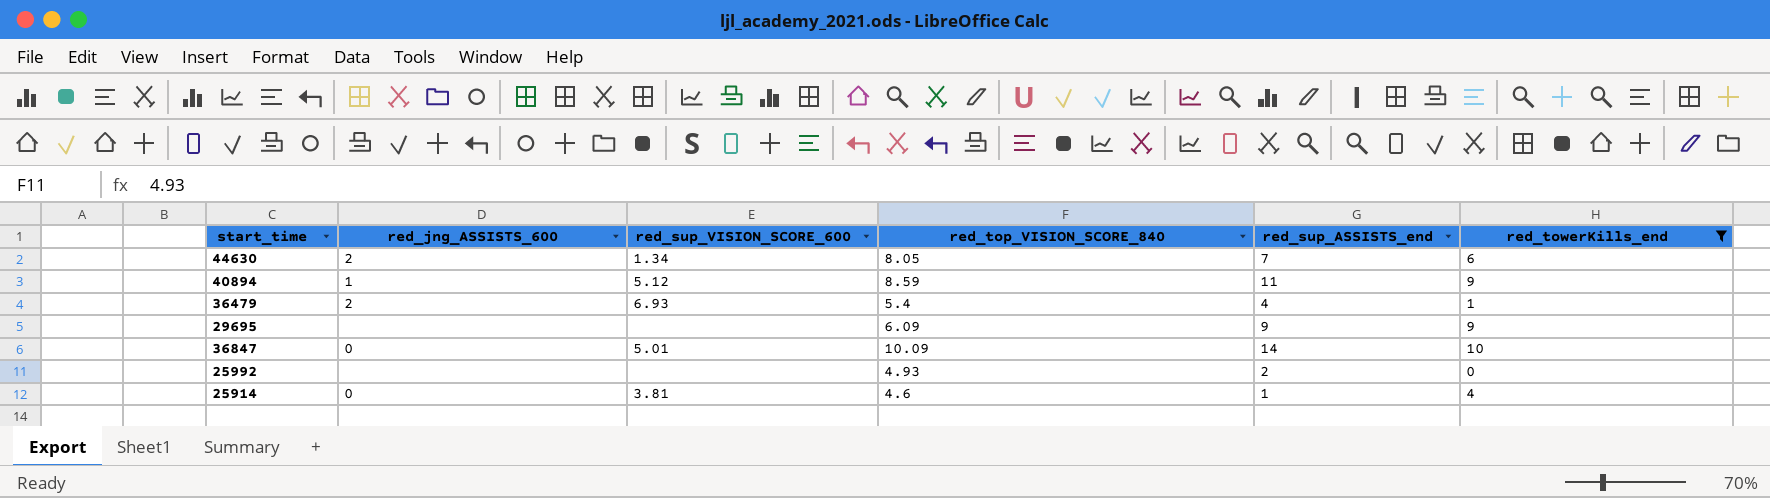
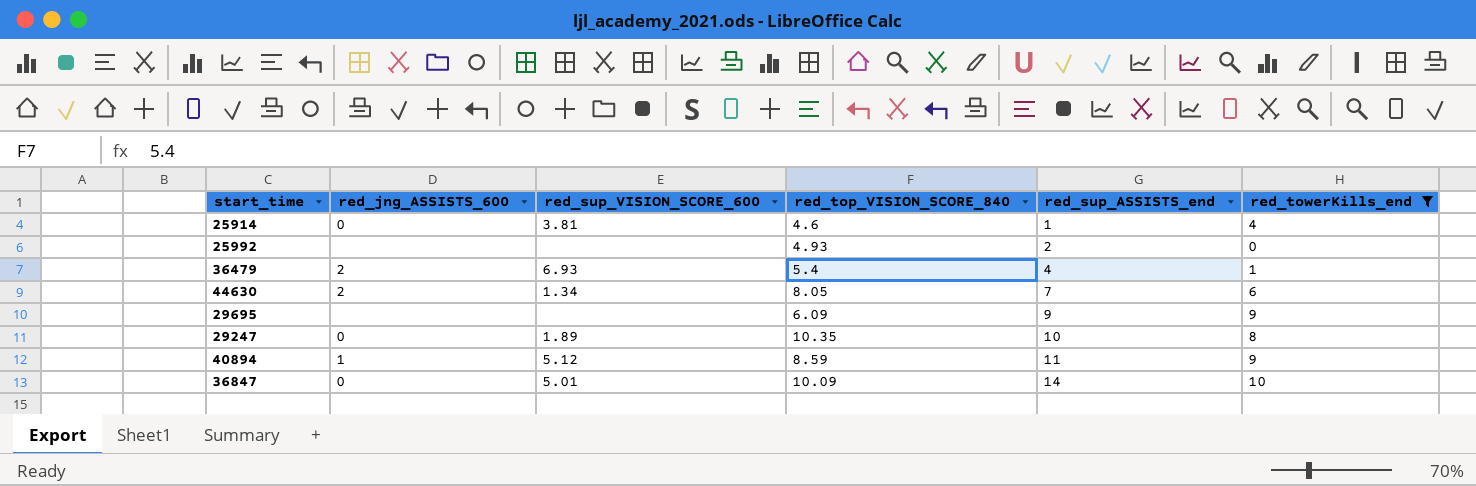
row order: none -> red_sup_ASSISTS_end ascending
row 29247: none -> 0 | 1.89 | 10.35 | 10 | 8

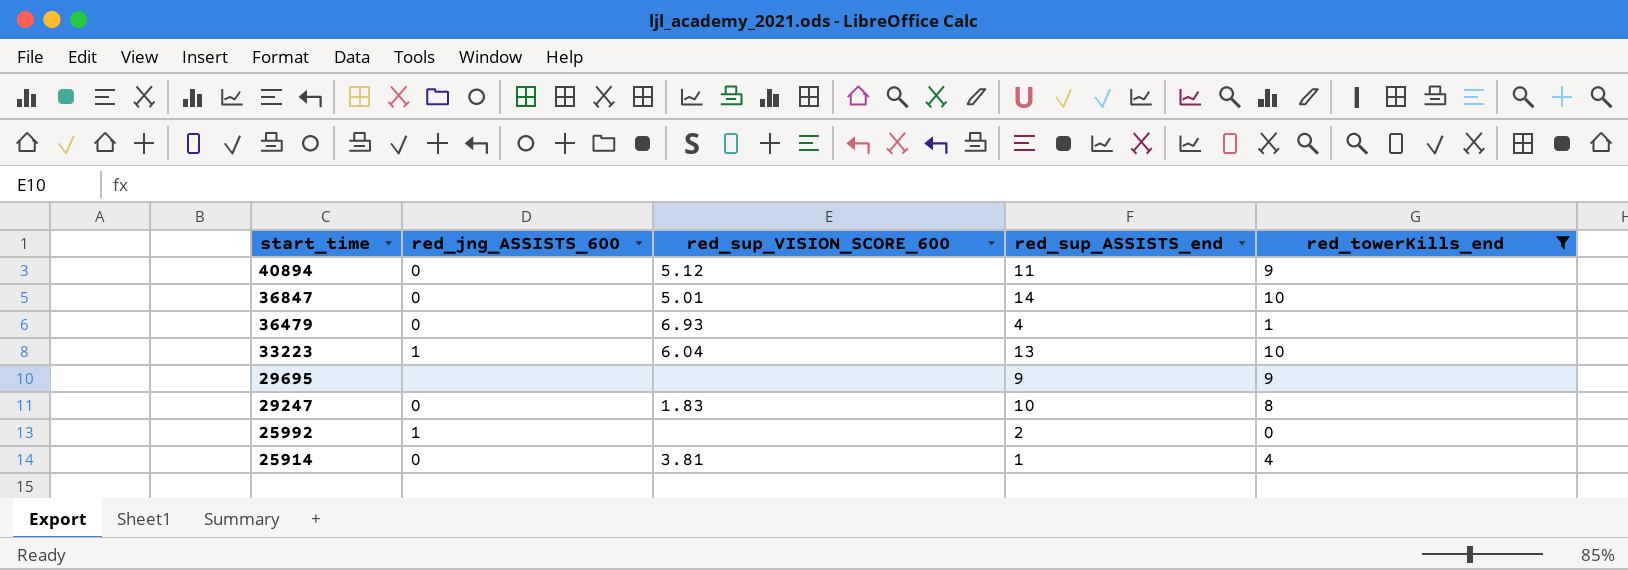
row order: red_sup_ASSISTS_end ascending -> start_time descending
column red_top_VISION_SCORE_840 | position: 4 -> none
row 44630: 2 | 1.34 | 8.05 | 7 | 6 -> none
40894 | red_jng_ASSISTS_600: 1 -> 0
36479 | red_jng_ASSISTS_600: 2 -> 0
row 33223: none -> 1 | 6.04 | 13 | 10
29247 | red_sup_VISION_SCORE_600: 1.89 -> 1.83
25992 | red_jng_ASSISTS_600: none -> 1

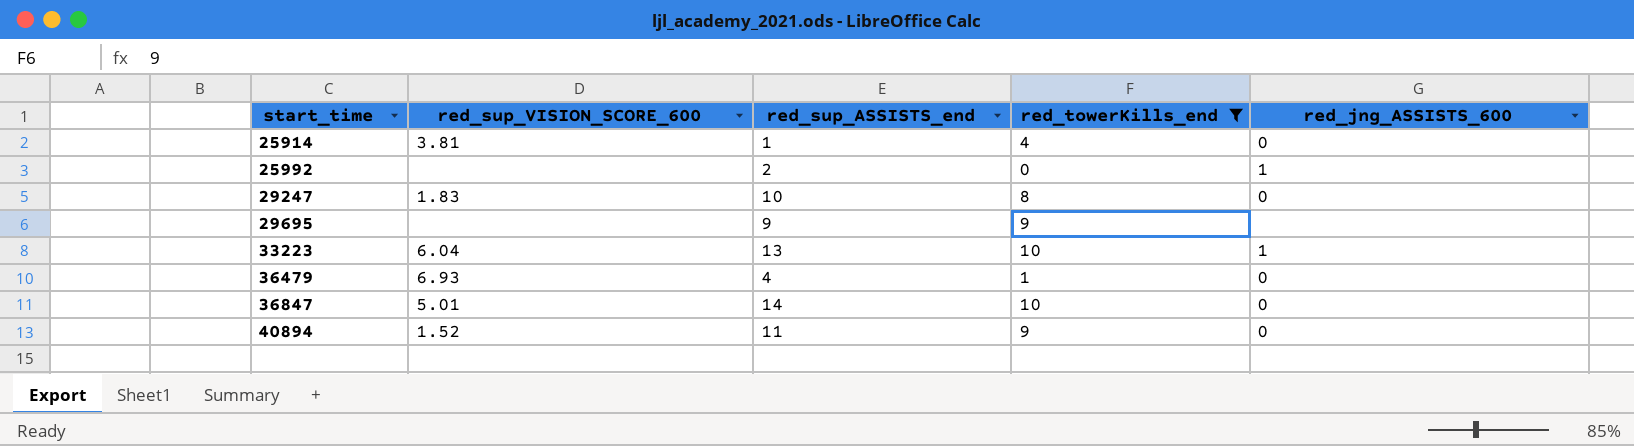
row order: start_time descending -> start_time ascending
column red_jng_ASSISTS_600 | position: 2 -> 5
40894 | red_sup_VISION_SCORE_600: 5.12 -> 1.52

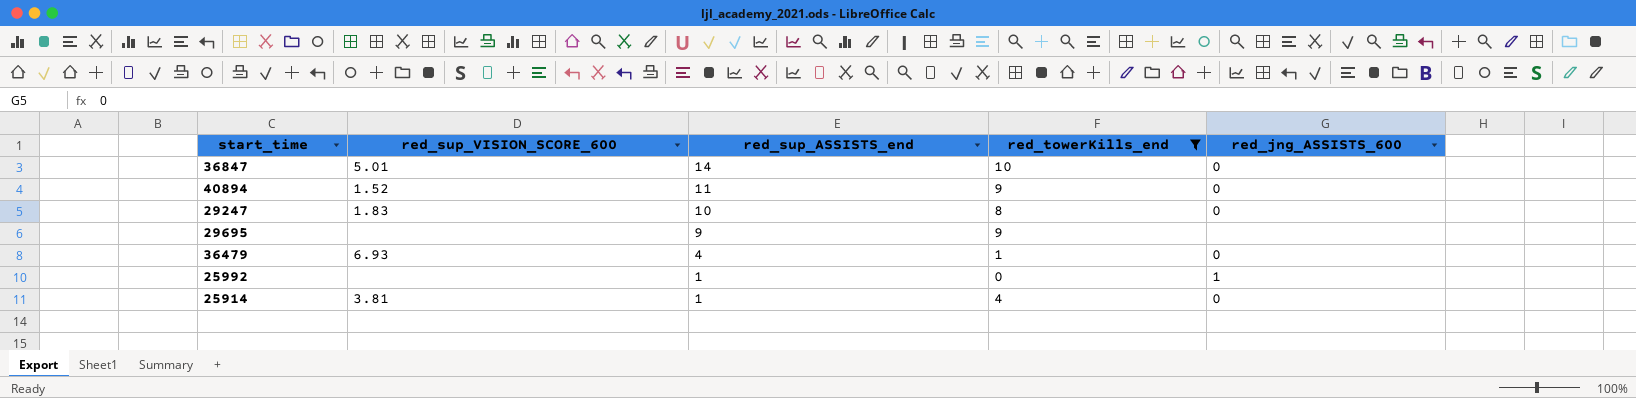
row order: start_time ascending -> red_sup_ASSISTS_end descending
row 33223: 6.04 | 13 | 10 | 1 -> none
25992 | red_sup_ASSISTS_end: 2 -> 1

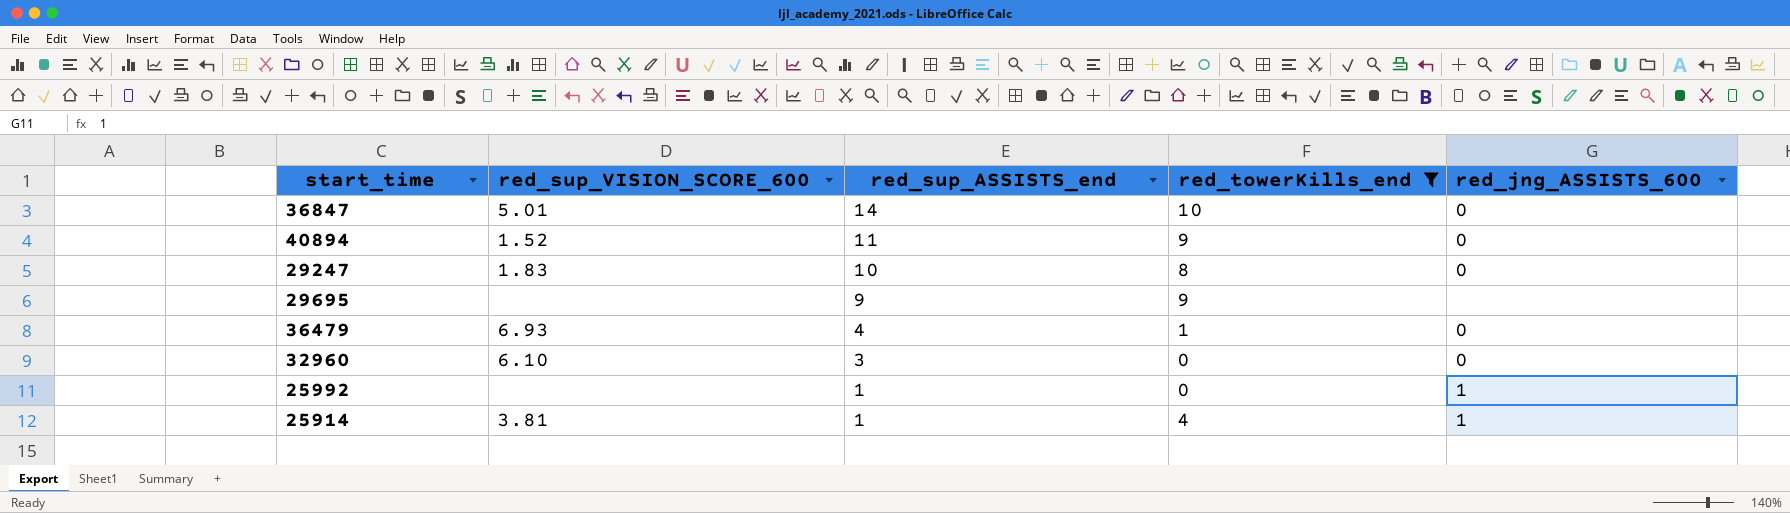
row 32960: none -> 6.10 | 3 | 0 | 0
25914 | red_jng_ASSISTS_600: 0 -> 1

